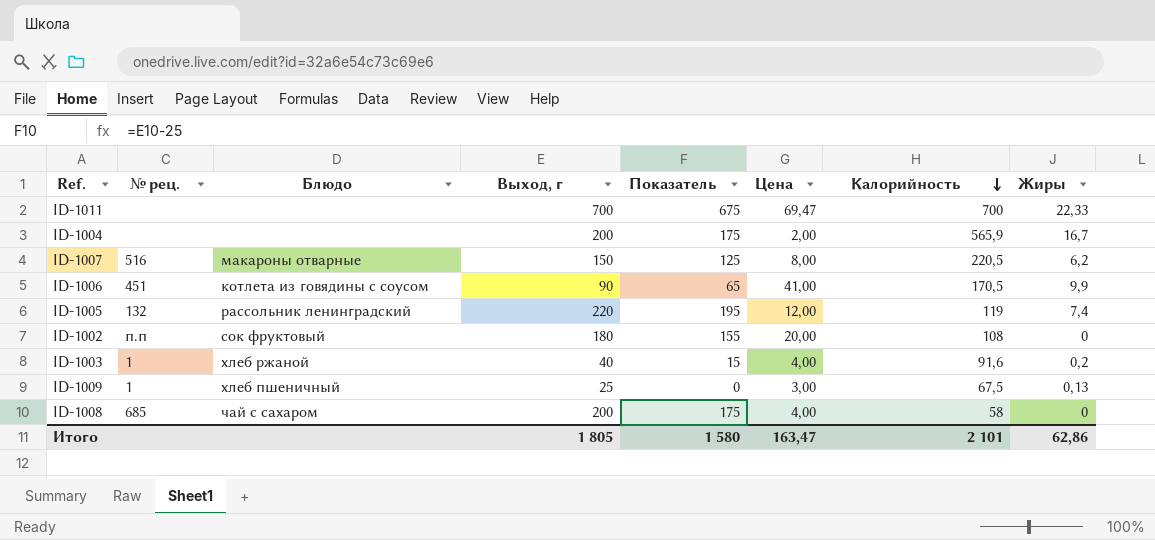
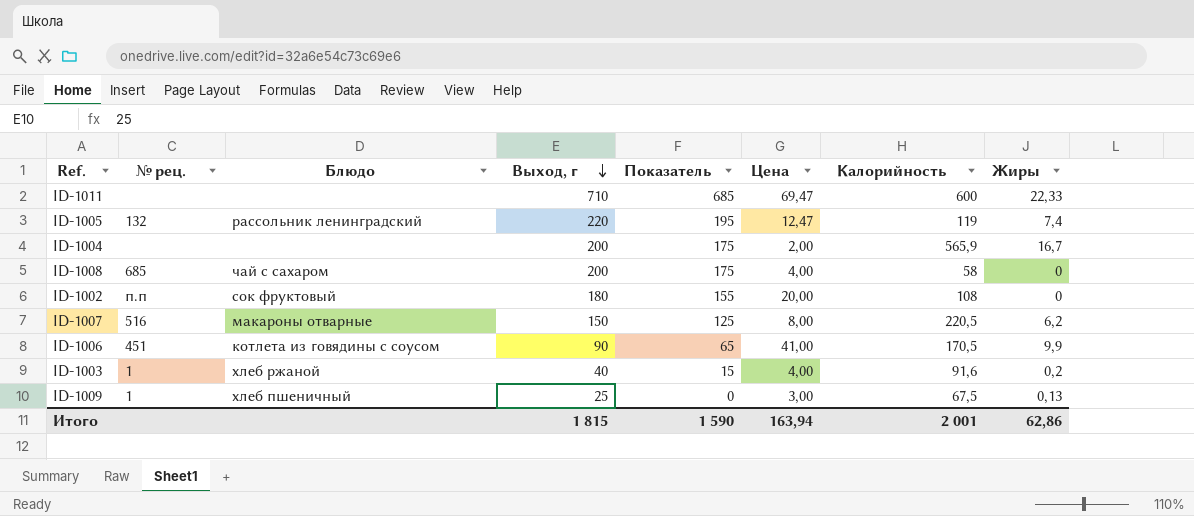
row order: Калорийность descending -> Выход, г descending
ID-1011 | Выход, г: 700 -> 710
ID-1011 | Показатель: 675 -> 685
ID-1011 | Калорийность: 700 -> 600
ID-1005 | Цена: 12,00 -> 12,47
Итого | Выход, г: 1 805 -> 1 815
Итого | Показатель: 1 580 -> 1 590
Итого | Цена: 163,47 -> 163,94
Итого | Калорийность: 2 101 -> 2 001

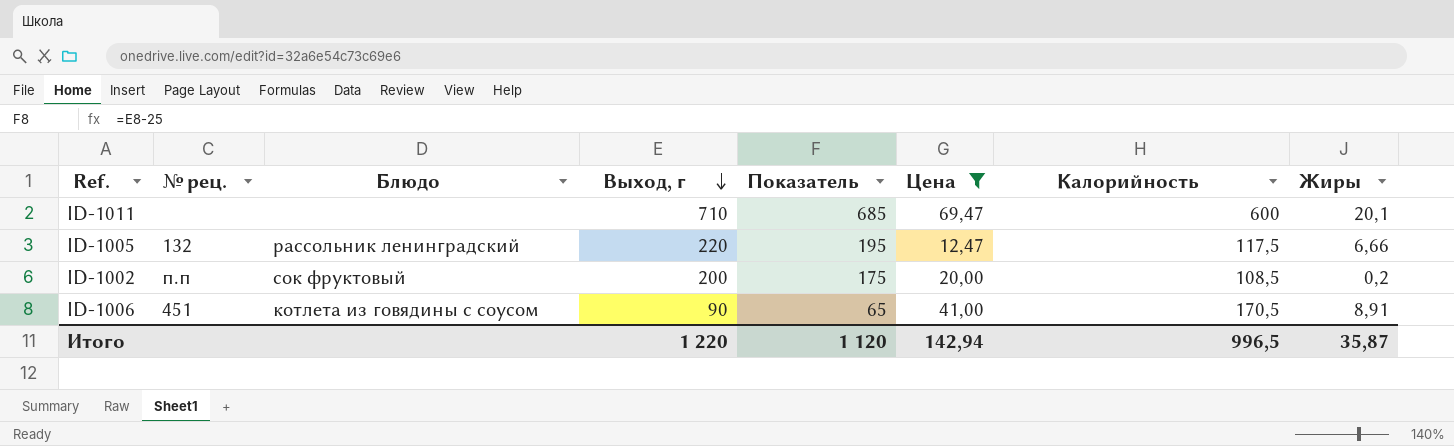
filter: none -> Цена >= 12,47
ID-1011 | Жиры: 22,33 -> 20,1
ID-1005 | Калорийность: 119 -> 117,5
ID-1005 | Жиры: 7,4 -> 6,66
ID-1002 | Выход, г: 180 -> 200
ID-1002 | Показатель: 155 -> 175
ID-1002 | Калорийность: 108 -> 108,5
ID-1002 | Жиры: 0 -> 0,2
ID-1006 | Жиры: 9,9 -> 8,91
Итого | Выход, г: 1 815 -> 1 220
Итого | Показатель: 1 590 -> 1 120
Итого | Цена: 163,94 -> 142,94
Итого | Калорийность: 2 001 -> 996,5
Итого | Жиры: 62,86 -> 35,87

